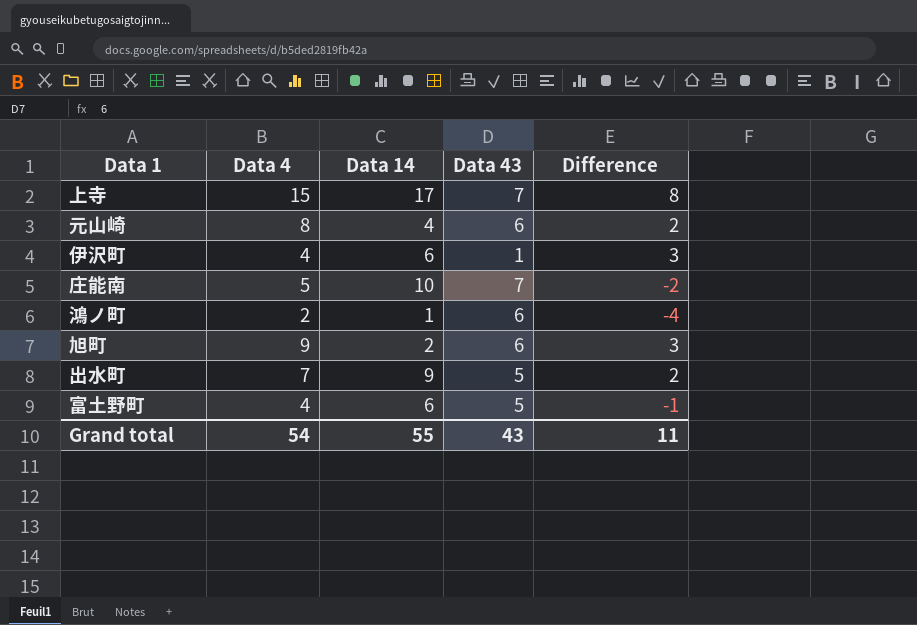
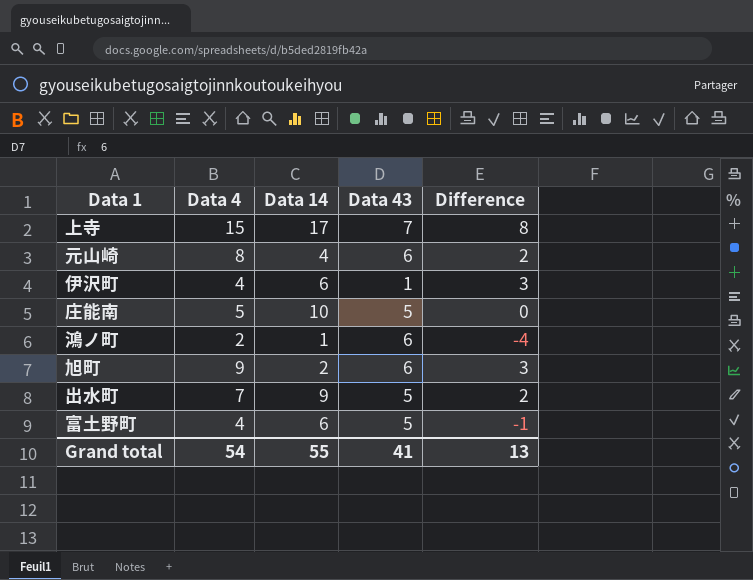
庄能南 | Data 43: 7 -> 5
庄能南 | Difference: -2 -> 0
Grand total | Data 43: 43 -> 41
Grand total | Difference: 11 -> 13

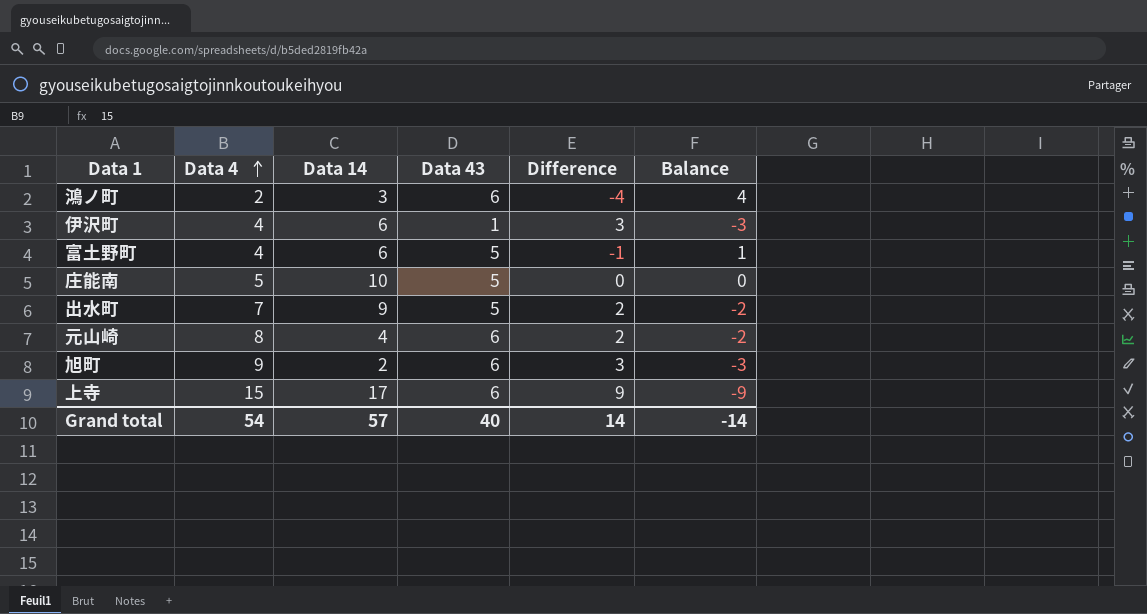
row order: none -> Data 4 ascending
column Balance | formula: none -> [Data 43] - [Data 4]
鴻ノ町 | Data 14: 1 -> 3
上寺 | Data 43: 7 -> 6
上寺 | Difference: 8 -> 9
Grand total | Data 14: 55 -> 57
Grand total | Data 43: 41 -> 40
Grand total | Difference: 13 -> 14

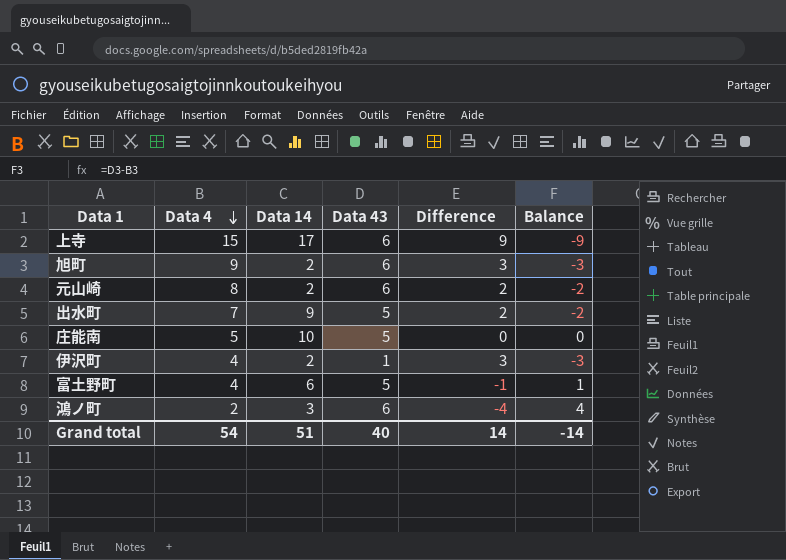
row order: Data 4 ascending -> Data 4 descending
元山崎 | Data 14: 4 -> 2
伊沢町 | Data 14: 6 -> 2
Grand total | Data 14: 57 -> 51

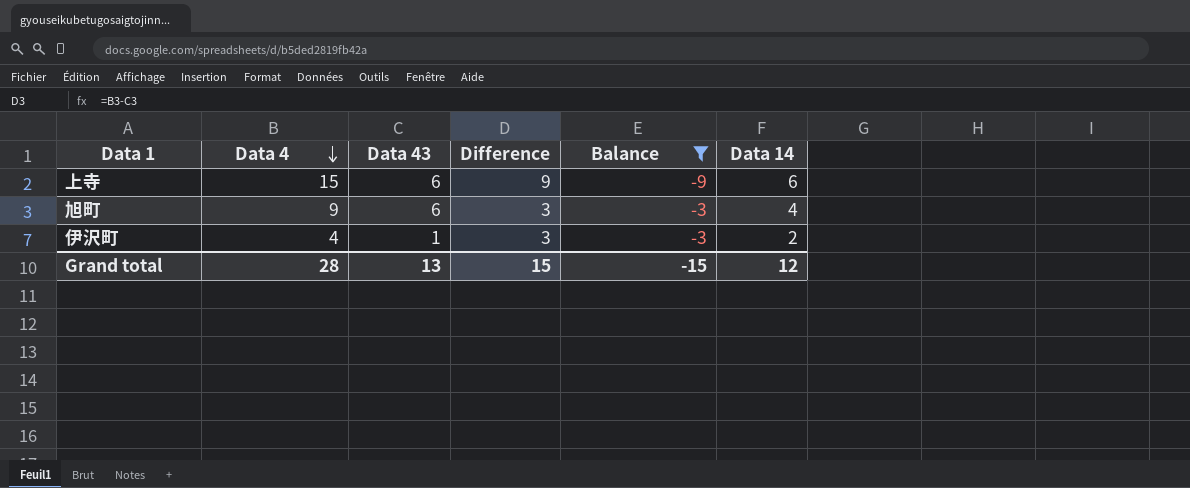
filter: none -> Balance <= -3
column Data 14 | position: 3 -> 6
上寺 | Data 14: 17 -> 6
旭町 | Data 14: 2 -> 4
Grand total | Data 4: 54 -> 28
Grand total | Data 43: 40 -> 13
Grand total | Difference: 14 -> 15
Grand total | Balance: -14 -> -15
Grand total | Data 14: 51 -> 12

